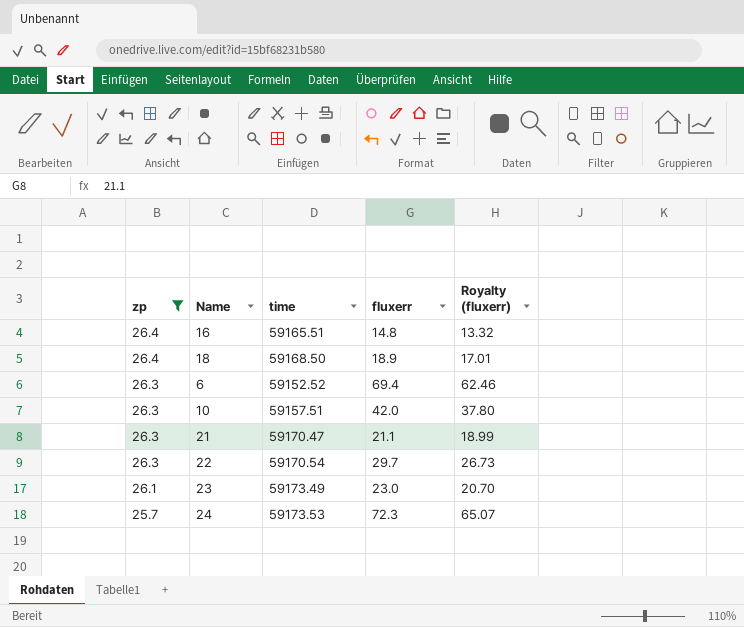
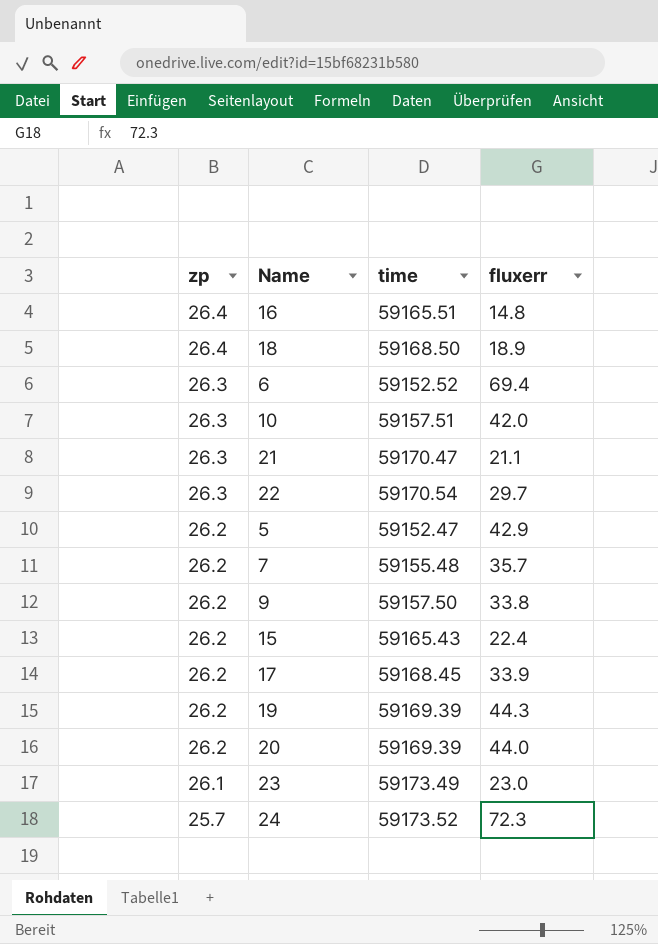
filter: zp != 26.2 -> none
column Royalty (fluxerr) | formula: [fluxerr] * 0.9 -> none
24 | time: 59173.53 -> 59173.52

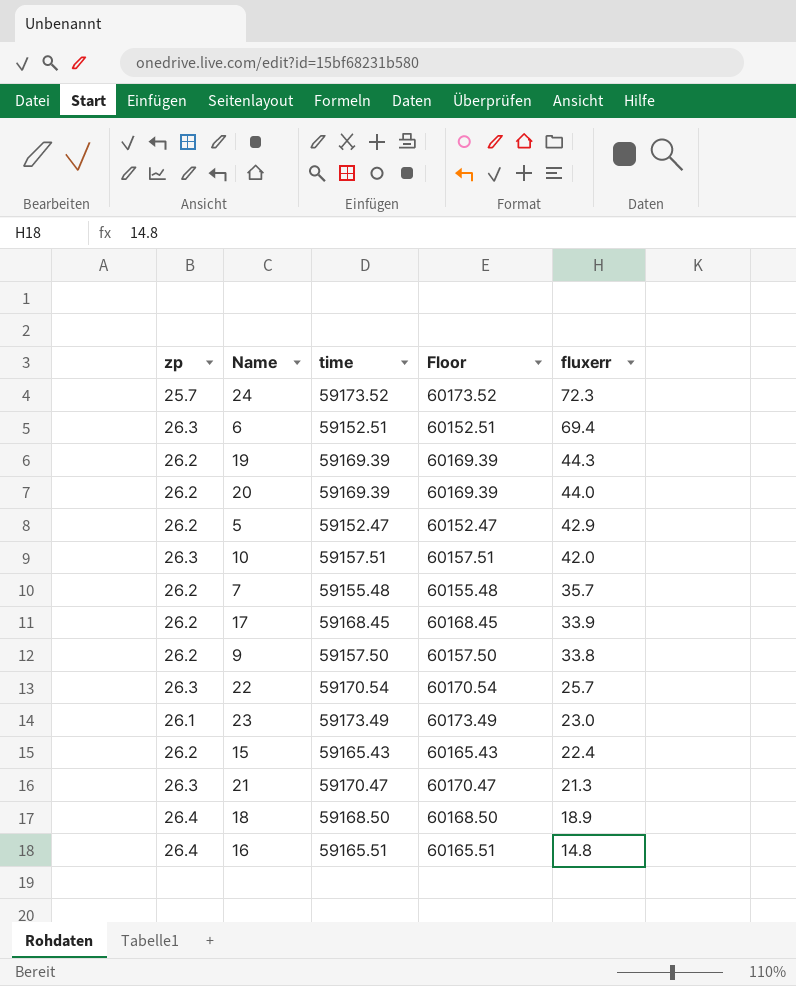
row order: zp descending -> fluxerr descending
column Floor | formula: none -> [time] + 1000
6 | time: 59152.52 -> 59152.51
22 | fluxerr: 29.7 -> 25.7
21 | fluxerr: 21.1 -> 21.3

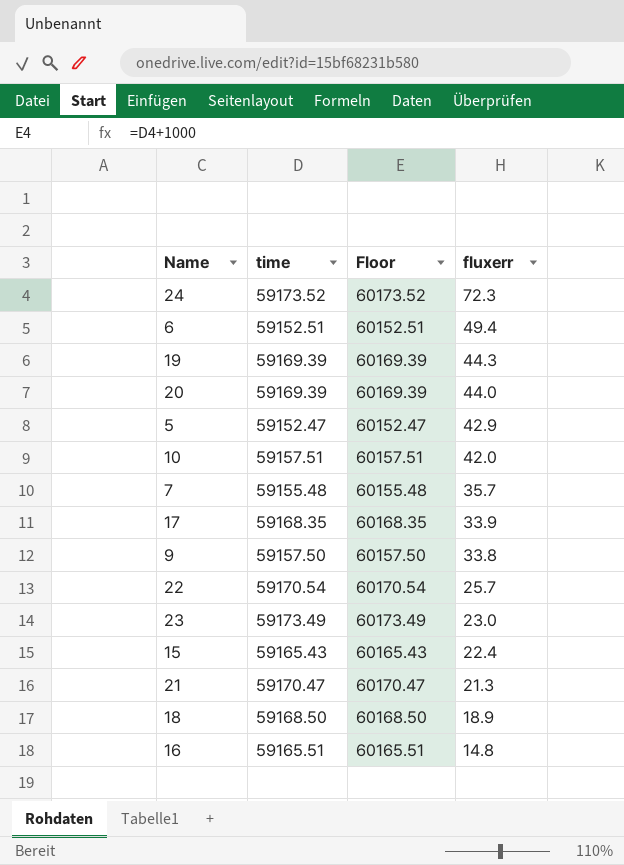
column zp | position: 1 -> none
6 | fluxerr: 69.4 -> 49.4
17 | time: 59168.45 -> 59168.35
17 | Floor: 60168.45 -> 60168.35

